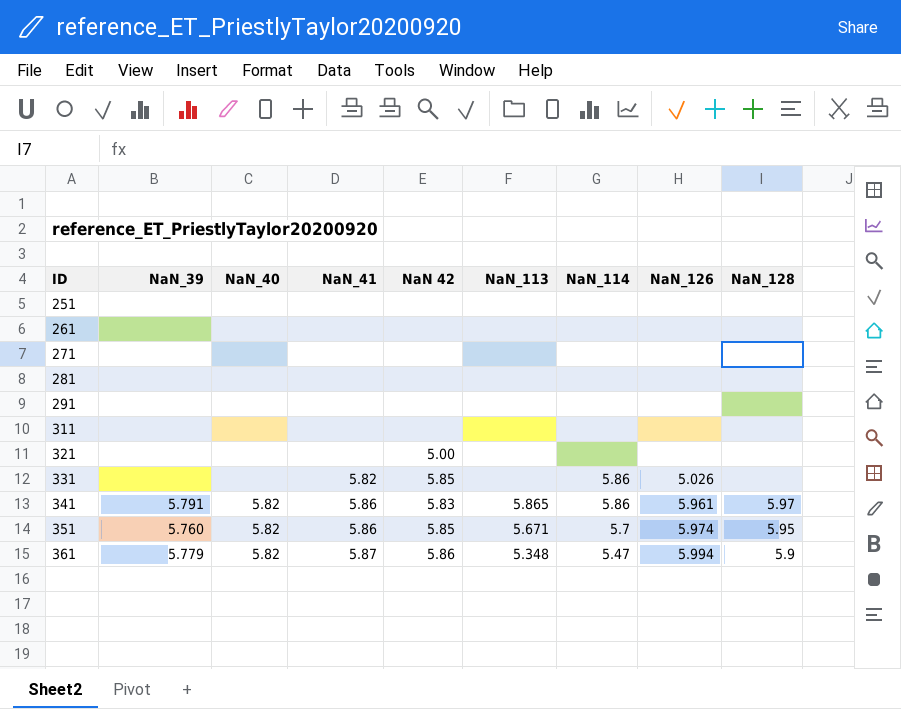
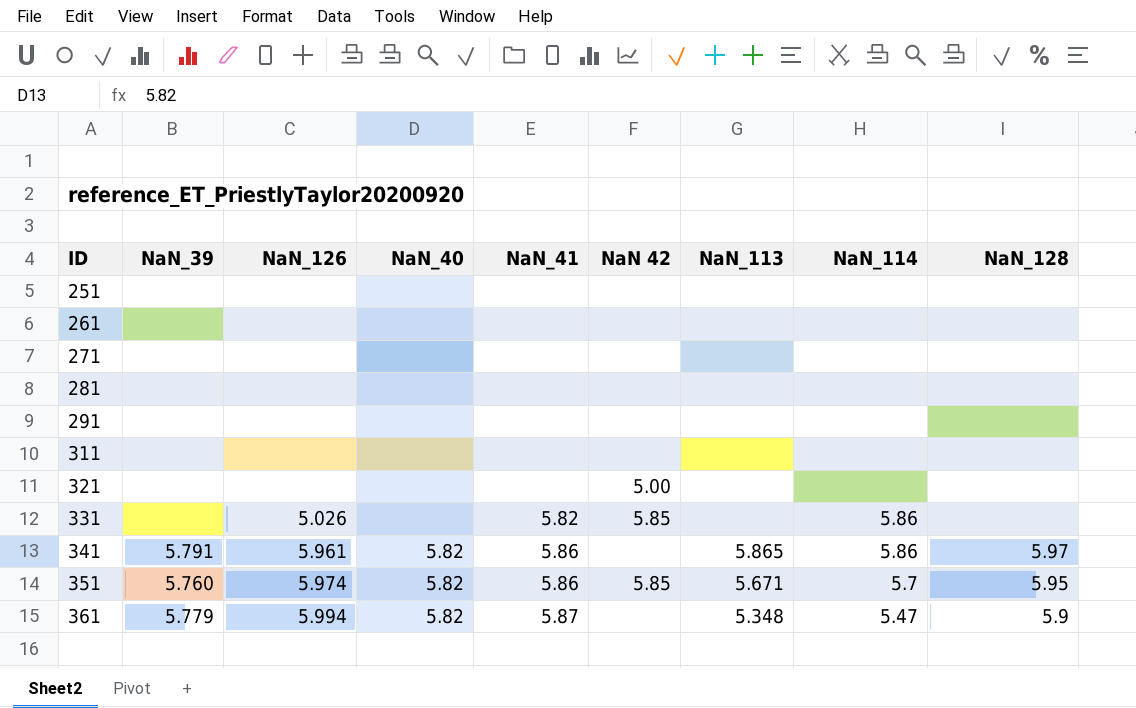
column NaN_126 | position: 8 -> 3
341 | NaN 42: 5.83 -> none
361 | NaN 42: 5.86 -> none

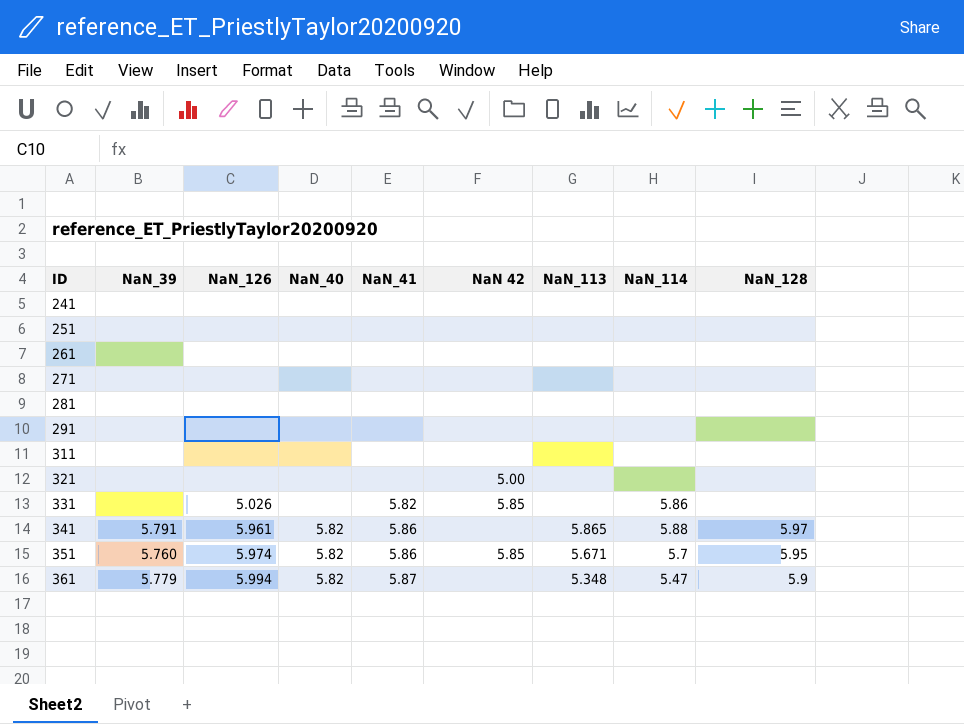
row 241: none -> none | none | none | none | none | none | none | none
341 | NaN_114: 5.86 -> 5.88

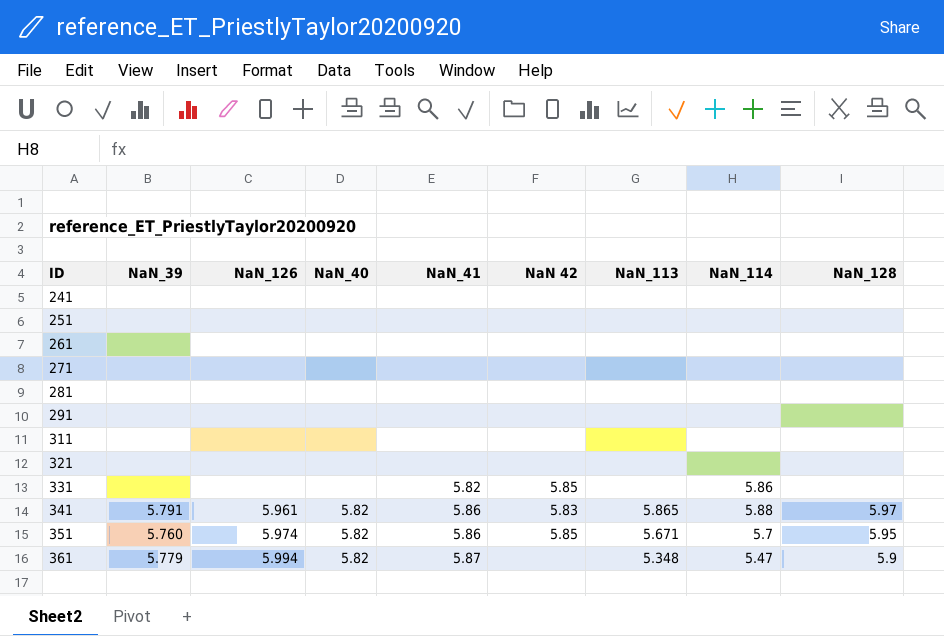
321 | NaN 42: 5.00 -> none
331 | NaN_126: 5.026 -> none
341 | NaN 42: none -> 5.83

